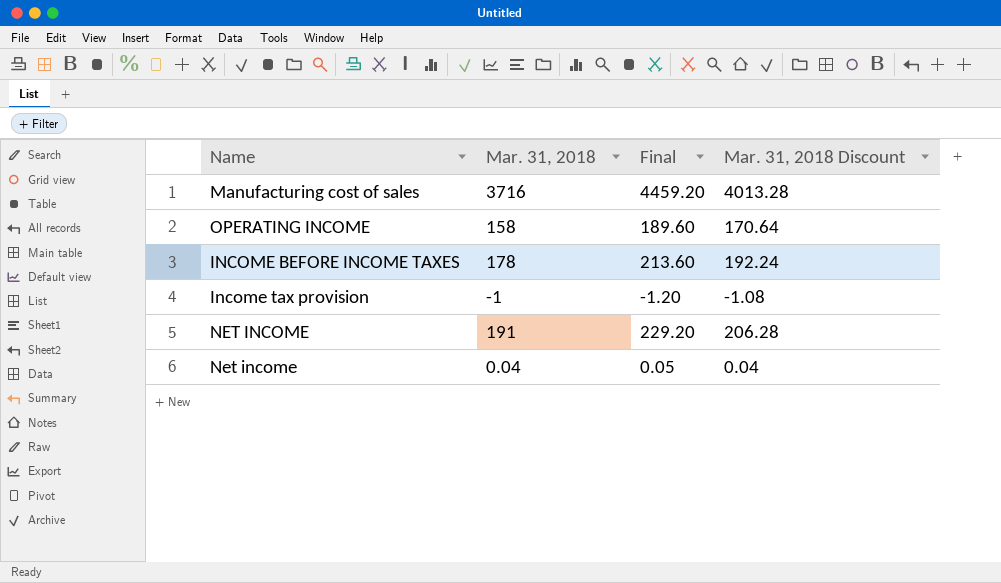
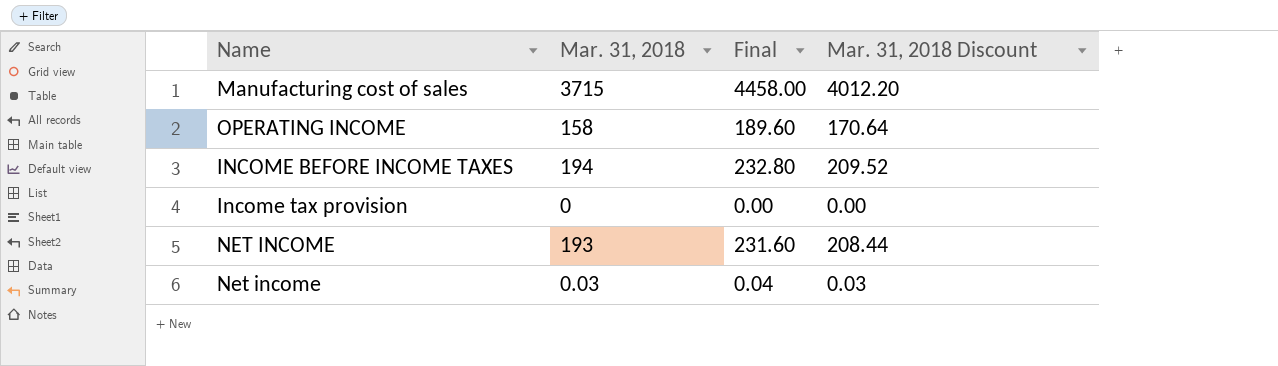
Manufacturing cost of sales | Mar. 31, 2018: 3716 -> 3715
Manufacturing cost of sales | Final: 4459.20 -> 4458.00
Manufacturing cost of sales | Mar. 31, 2018 Discount: 4013.28 -> 4012.20
INCOME BEFORE INCOME TAXES | Mar. 31, 2018: 178 -> 194
INCOME BEFORE INCOME TAXES | Final: 213.60 -> 232.80
INCOME BEFORE INCOME TAXES | Mar. 31, 2018 Discount: 192.24 -> 209.52
Income tax provision | Mar. 31, 2018: -1 -> 0
Income tax provision | Final: -1.20 -> 0.00
Income tax provision | Mar. 31, 2018 Discount: -1.08 -> 0.00
NET INCOME | Mar. 31, 2018: 191 -> 193
NET INCOME | Final: 229.20 -> 231.60
NET INCOME | Mar. 31, 2018 Discount: 206.28 -> 208.44
Net income | Mar. 31, 2018: 0.04 -> 0.03
Net income | Final: 0.05 -> 0.04
Net income | Mar. 31, 2018 Discount: 0.04 -> 0.03

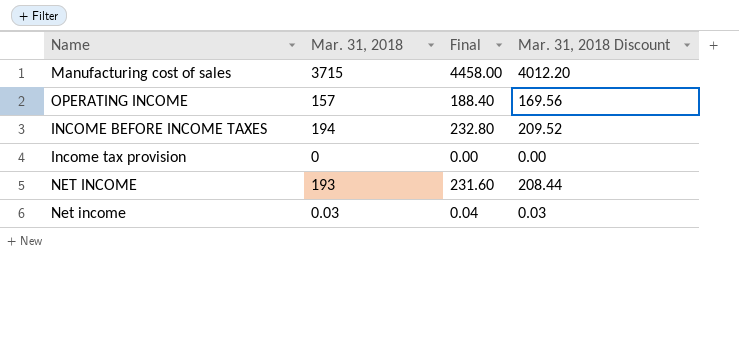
OPERATING INCOME | Mar. 31, 2018: 158 -> 157
OPERATING INCOME | Final: 189.60 -> 188.40
OPERATING INCOME | Mar. 31, 2018 Discount: 170.64 -> 169.56

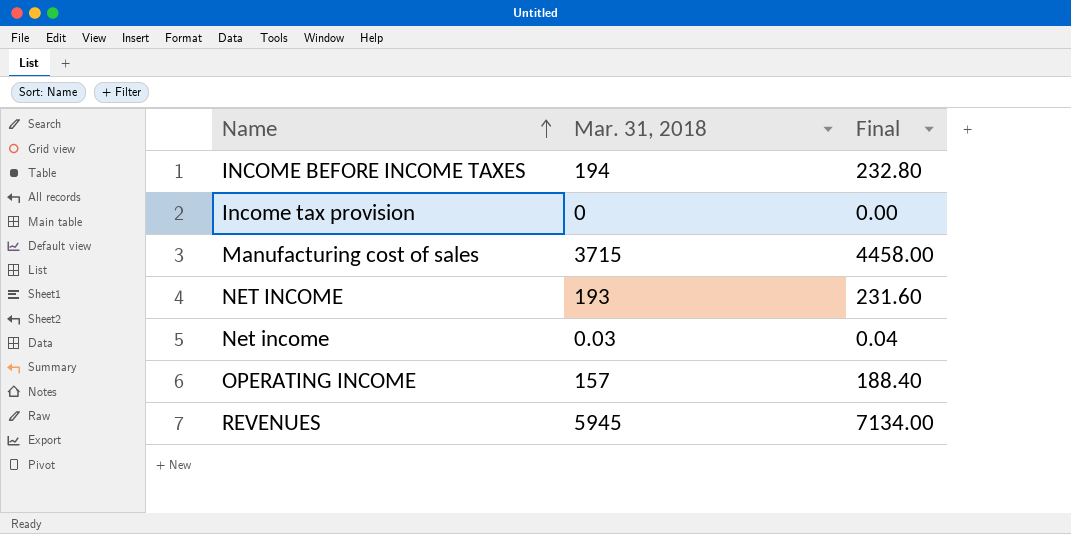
row order: none -> Name ascending
column Mar. 31, 2018 Discount | formula: [Mar. 31, 2018] * 1.08 -> none
row REVENUES: none -> 5945 | 7134.00

